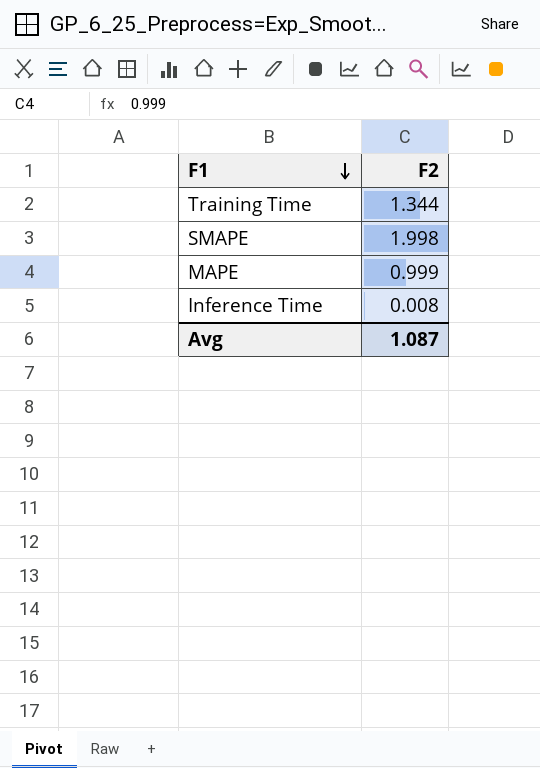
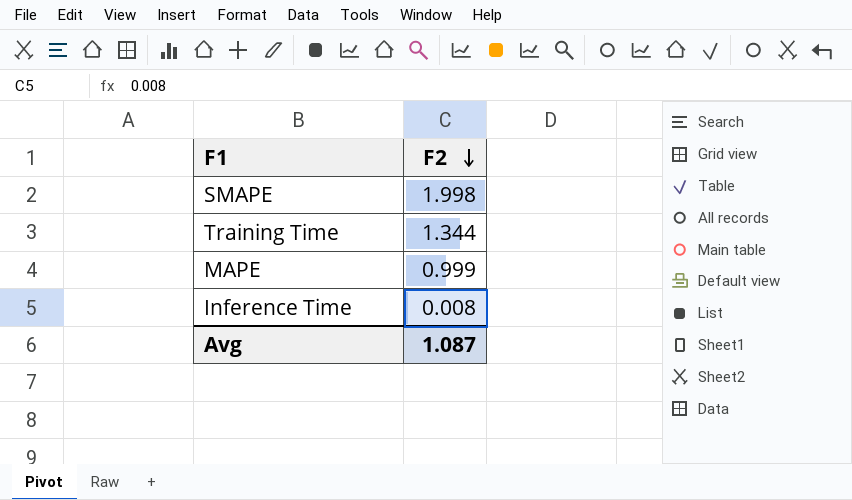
row order: F1 descending -> F2 descending

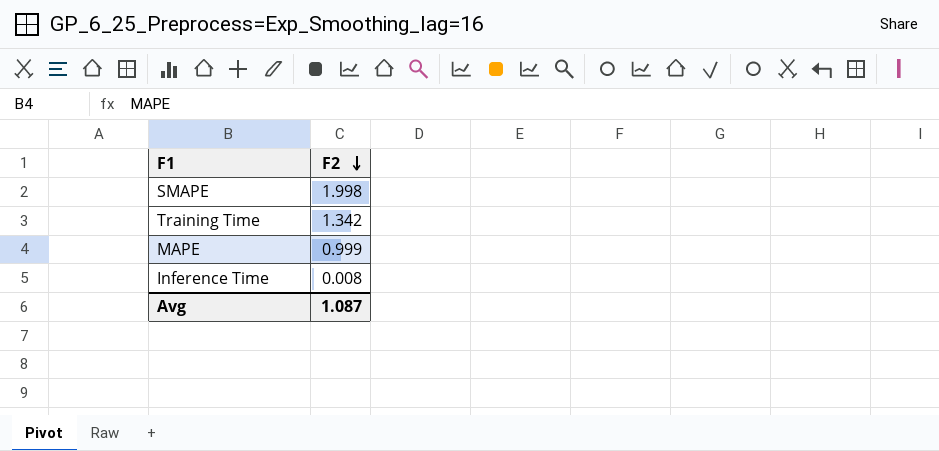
Training Time | F2: 1.344 -> 1.342

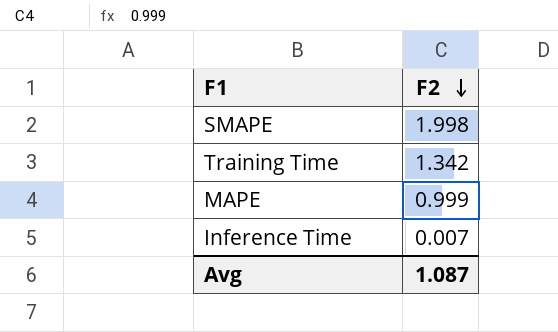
Inference Time | F2: 0.008 -> 0.007

